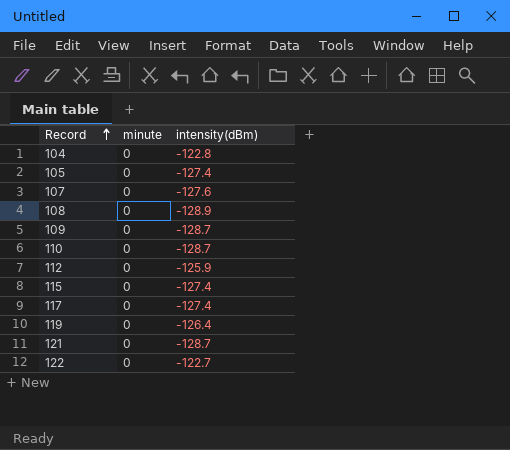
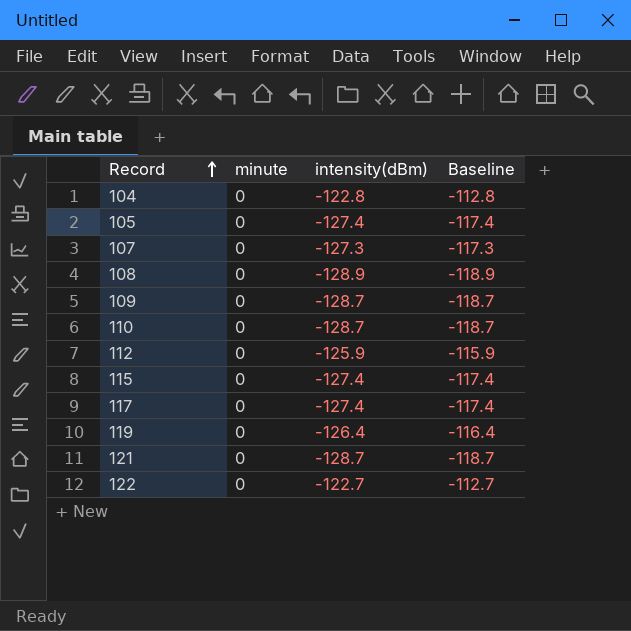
column Baseline | formula: none -> [intensity(dBm)] + 10
107 | intensity(dBm): -127.6 -> -127.3

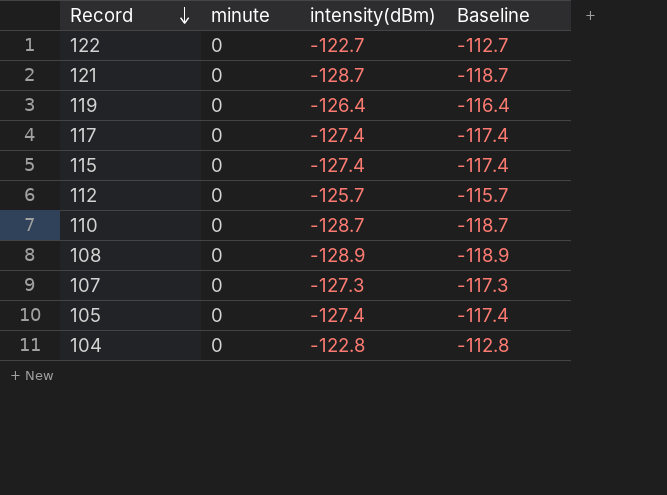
row order: Record ascending -> Record descending
row 109: 0 | -128.7 | -118.7 -> none
112 | intensity(dBm): -125.9 -> -125.7
112 | Baseline: -115.9 -> -115.7

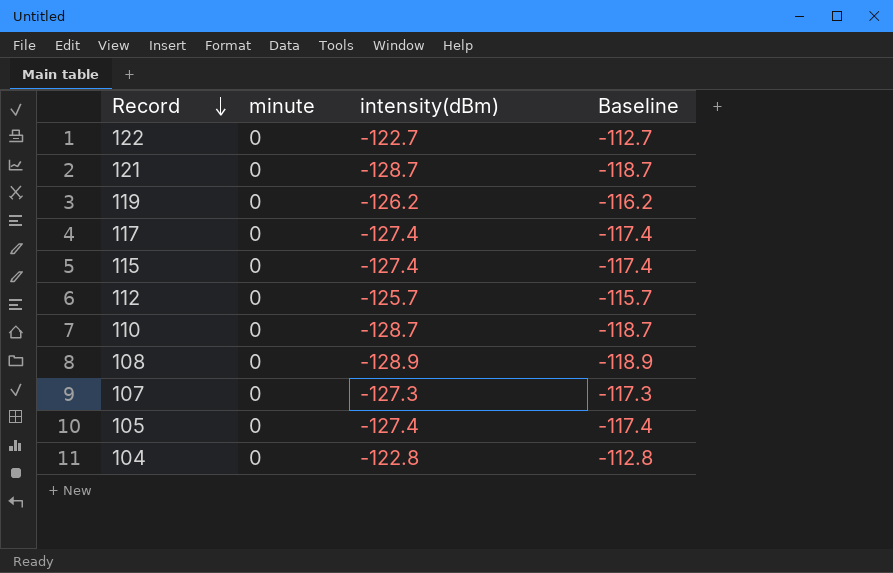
119 | intensity(dBm): -126.4 -> -126.2
119 | Baseline: -116.4 -> -116.2

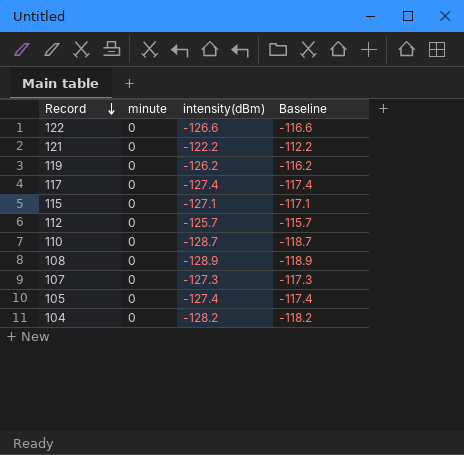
122 | intensity(dBm): -122.7 -> -126.6
122 | Baseline: -112.7 -> -116.6
121 | intensity(dBm): -128.7 -> -122.2
121 | Baseline: -118.7 -> -112.2
115 | intensity(dBm): -127.4 -> -127.1
115 | Baseline: -117.4 -> -117.1
104 | intensity(dBm): -122.8 -> -128.2
104 | Baseline: -112.8 -> -118.2

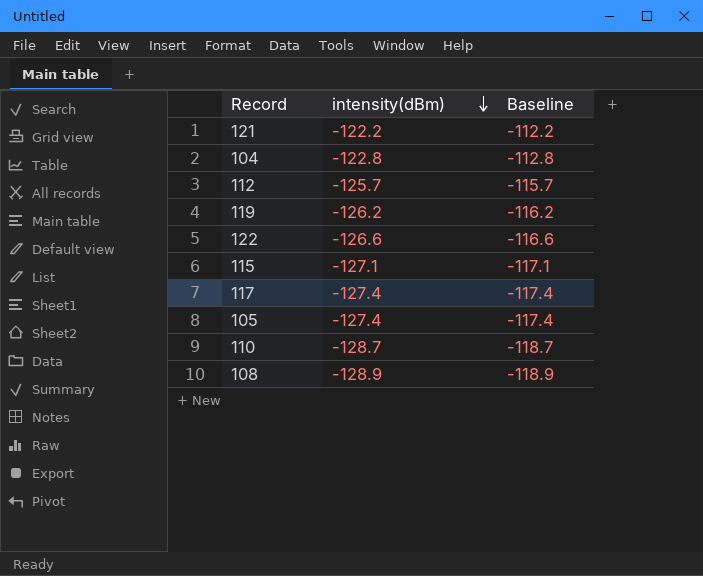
row order: Record descending -> intensity(dBm) descending
column minute | position: 2 -> none
row 107: 0 | -127.3 | -117.3 -> none
104 | intensity(dBm): -128.2 -> -122.8
104 | Baseline: -118.2 -> -112.8

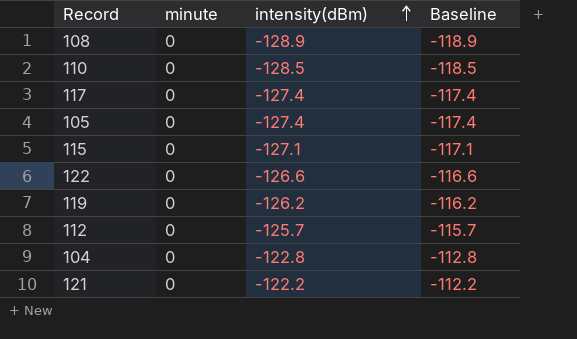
row order: intensity(dBm) descending -> intensity(dBm) ascending
column minute | position: none -> 2
110 | intensity(dBm): -128.7 -> -128.5
110 | Baseline: -118.7 -> -118.5

